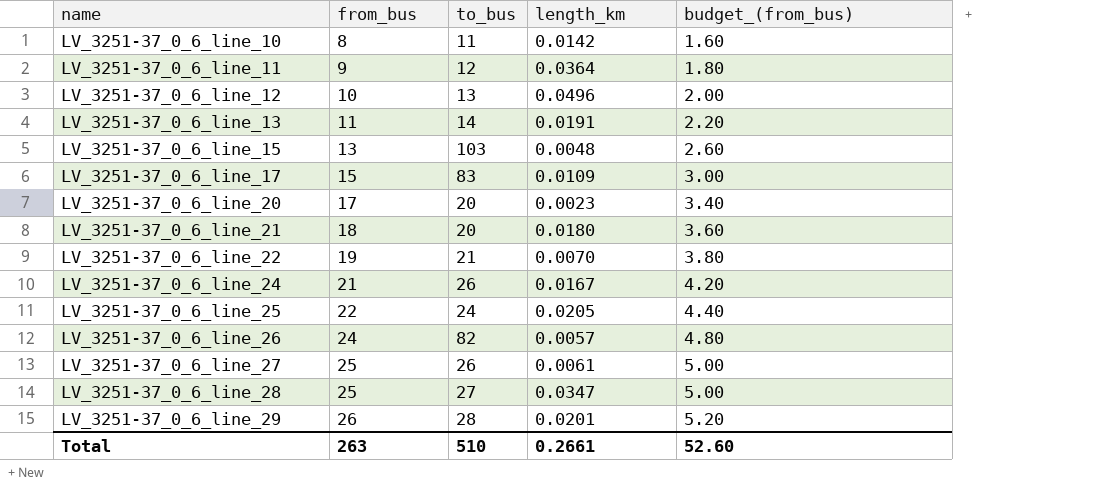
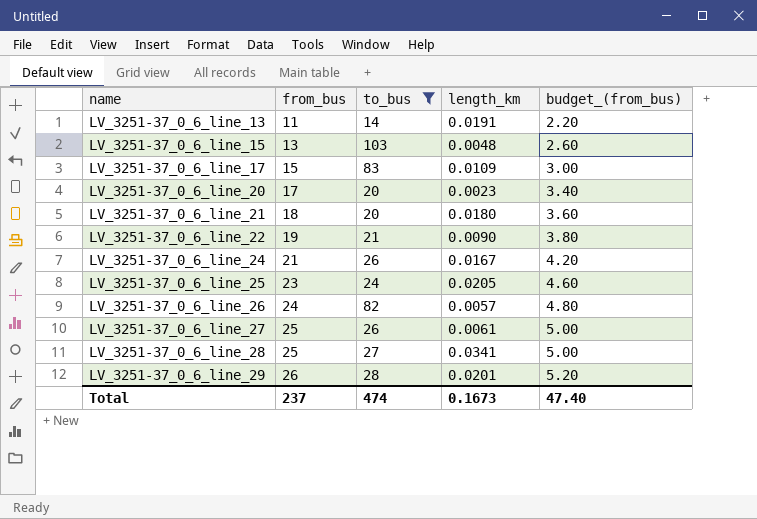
filter: none -> to_bus >= 14
LV_3251-37_0_6_line_22 | length_km: 0.0070 -> 0.0090
LV_3251-37_0_6_line_25 | from_bus: 22 -> 23
LV_3251-37_0_6_line_25 | budget_(from_bus): 4.40 -> 4.60
LV_3251-37_0_6_line_28 | length_km: 0.0347 -> 0.0341
Total | from_bus: 263 -> 237
Total | to_bus: 510 -> 474
Total | length_km: 0.2661 -> 0.1673
Total | budget_(from_bus): 52.60 -> 47.40

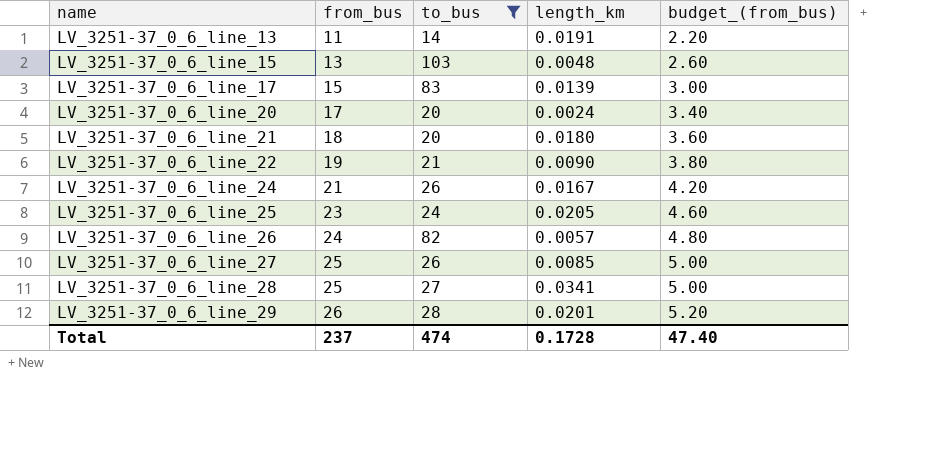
LV_3251-37_0_6_line_17 | length_km: 0.0109 -> 0.0139
LV_3251-37_0_6_line_20 | length_km: 0.0023 -> 0.0024
LV_3251-37_0_6_line_27 | length_km: 0.0061 -> 0.0085
Total | length_km: 0.1673 -> 0.1728

